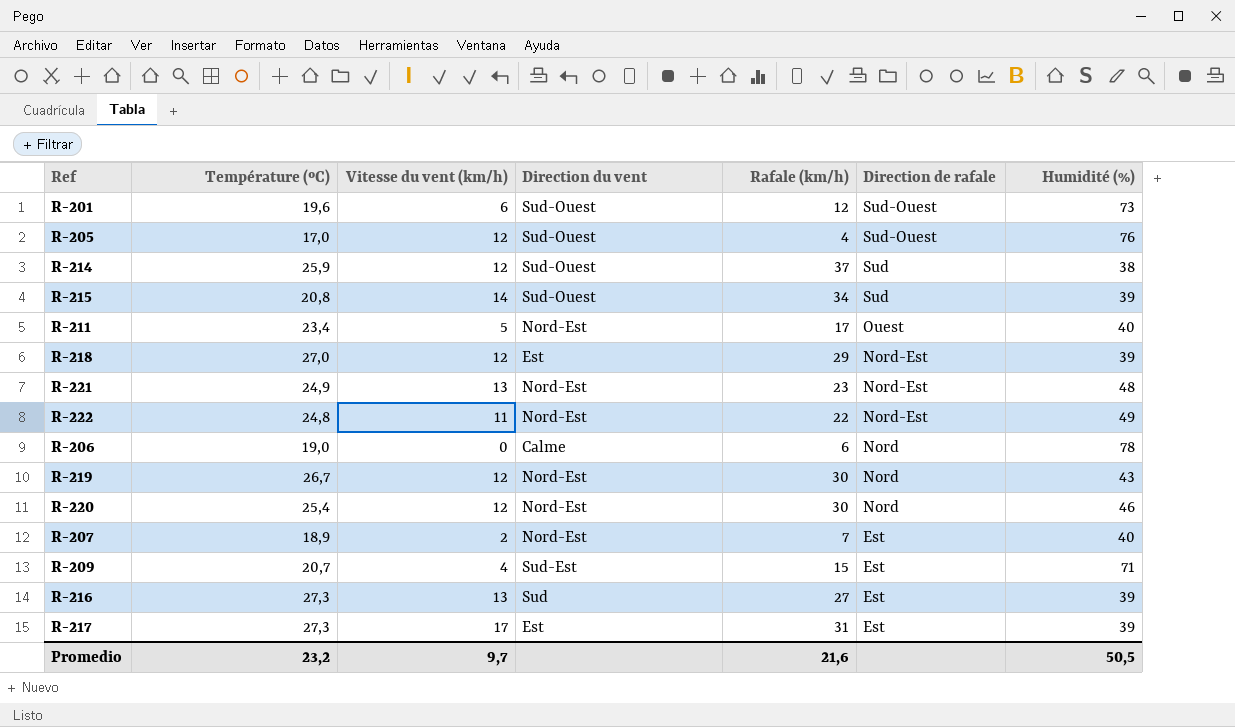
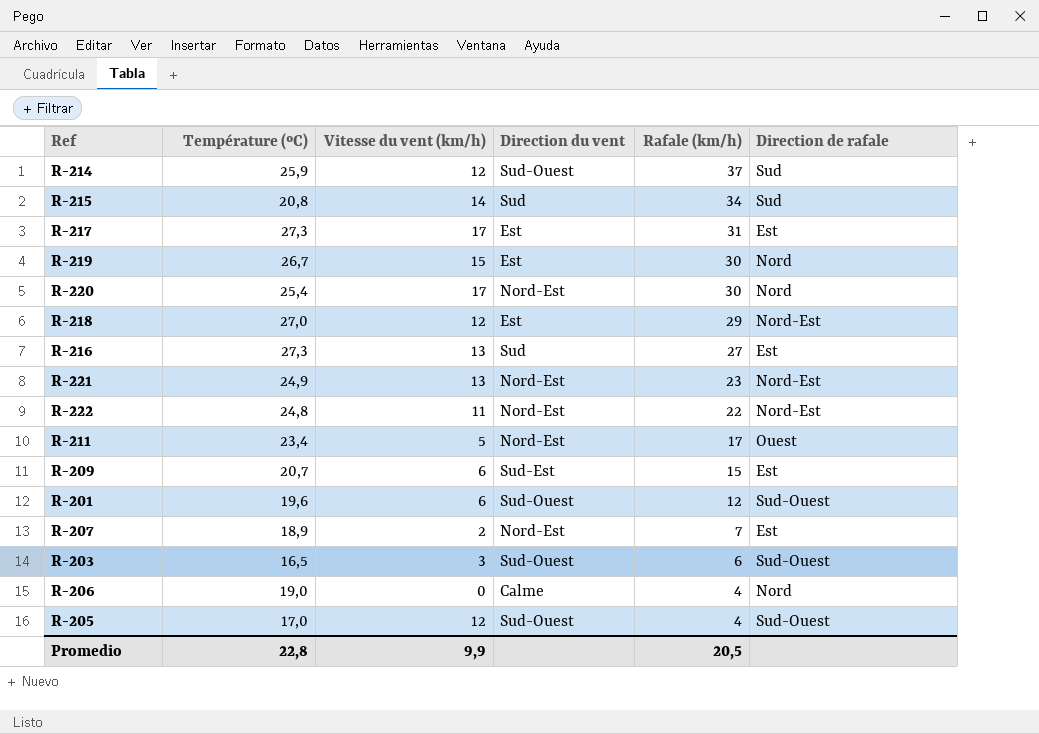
row order: Direction de rafale descending -> Rafale (km/h) descending
column Humidité (%) | position: 7 -> none
R-215 | Direction du vent: Sud-Ouest -> Sud
R-219 | Vitesse du vent (km/h): 12 -> 15
R-219 | Direction du vent: Nord-Est -> Est
R-220 | Vitesse du vent (km/h): 12 -> 17
R-209 | Vitesse du vent (km/h): 4 -> 6
row R-203: none -> 16,5 | 3 | Sud-Ouest | 6 | Sud-Ouest
R-206 | Rafale (km/h): 6 -> 4
Promedio | Température (ºC): 23,2 -> 22,8
Promedio | Vitesse du vent (km/h): 9,7 -> 9,9
Promedio | Rafale (km/h): 21,6 -> 20,5

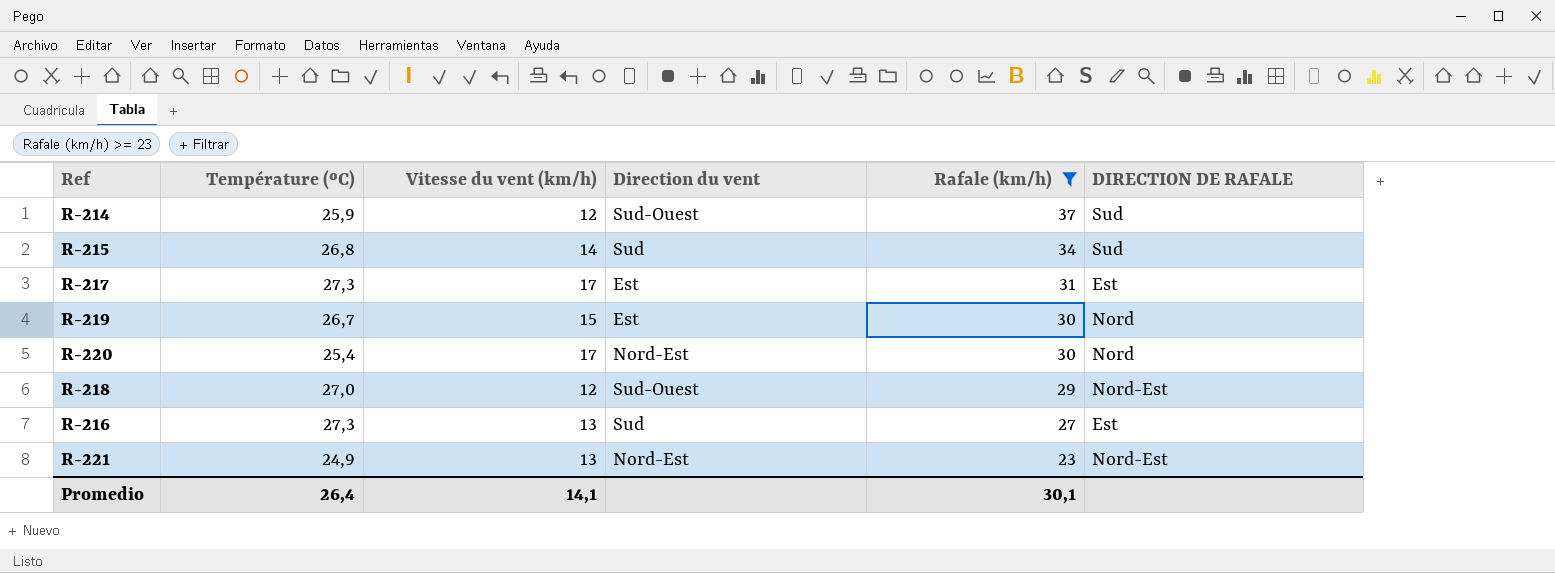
filter: none -> Rafale (km/h) >= 23
column name: Direction de rafale -> DIRECTION DE RAFALE
R-215 | Température (ºC): 20,8 -> 26,8
R-218 | Direction du vent: Est -> Sud-Ouest
Promedio | Température (ºC): 22,8 -> 26,4
Promedio | Vitesse du vent (km/h): 9,9 -> 14,1
Promedio | Rafale (km/h): 20,5 -> 30,1

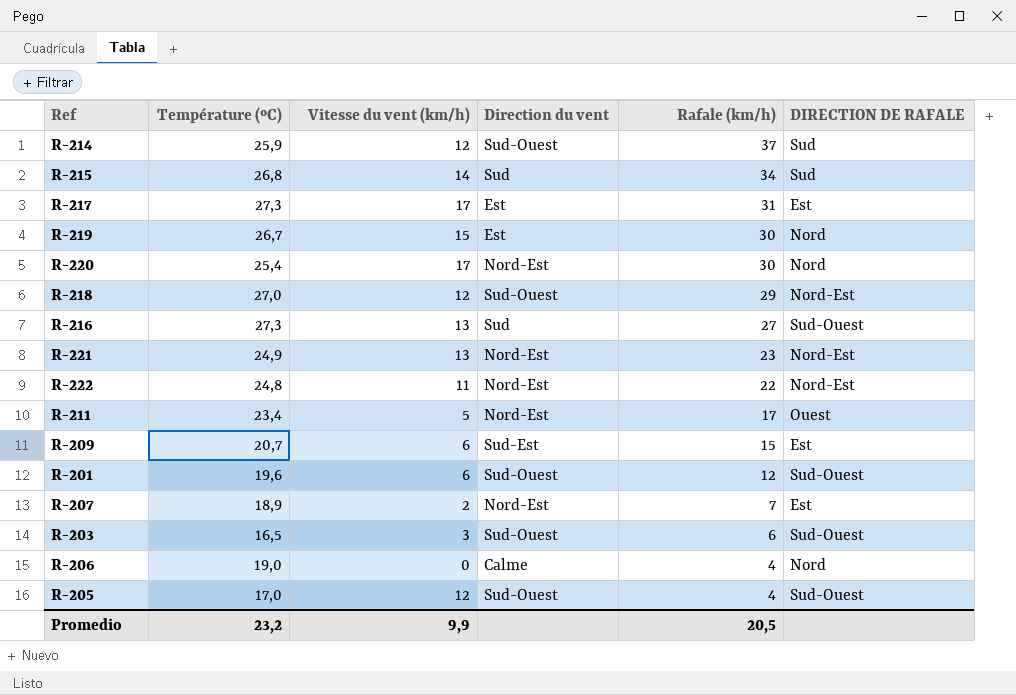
filter: Rafale (km/h) >= 23 -> none
R-216 | DIRECTION DE RAFALE: Est -> Sud-Ouest
Promedio | Température (ºC): 26,4 -> 23,2
Promedio | Vitesse du vent (km/h): 14,1 -> 9,9
Promedio | Rafale (km/h): 30,1 -> 20,5

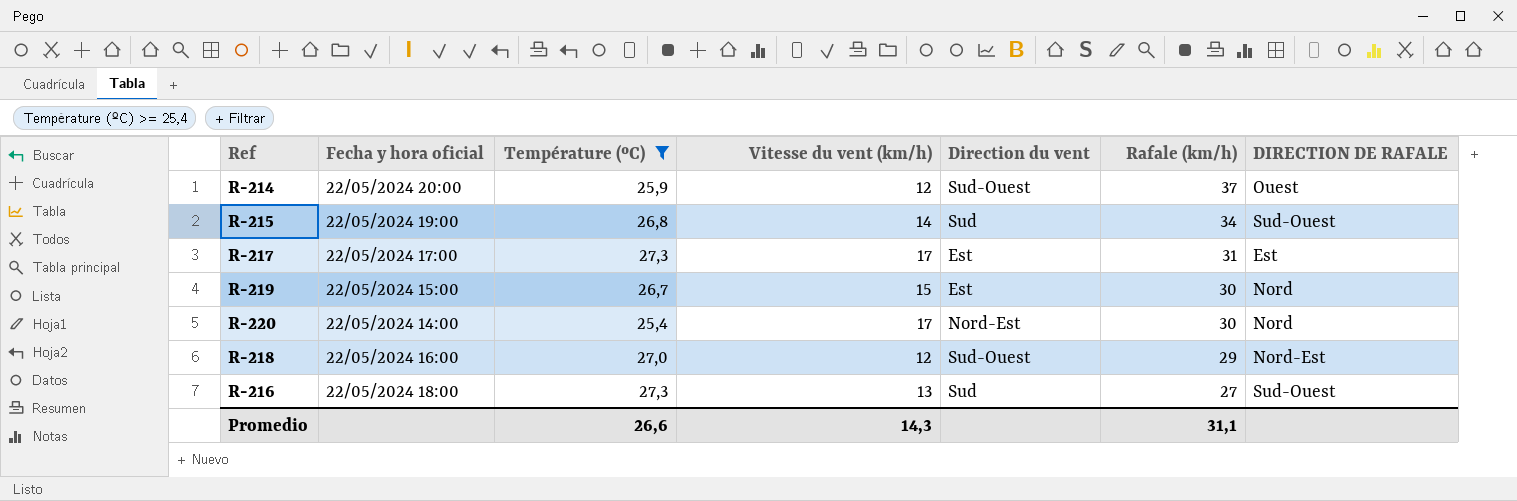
filter: none -> Température (ºC) >= 25,4
column Fecha y hora oficial | position: none -> 2
R-214 | DIRECTION DE RAFALE: Sud -> Ouest
R-215 | DIRECTION DE RAFALE: Sud -> Sud-Ouest
Promedio | Température (ºC): 23,2 -> 26,6
Promedio | Vitesse du vent (km/h): 9,9 -> 14,3
Promedio | Rafale (km/h): 20,5 -> 31,1

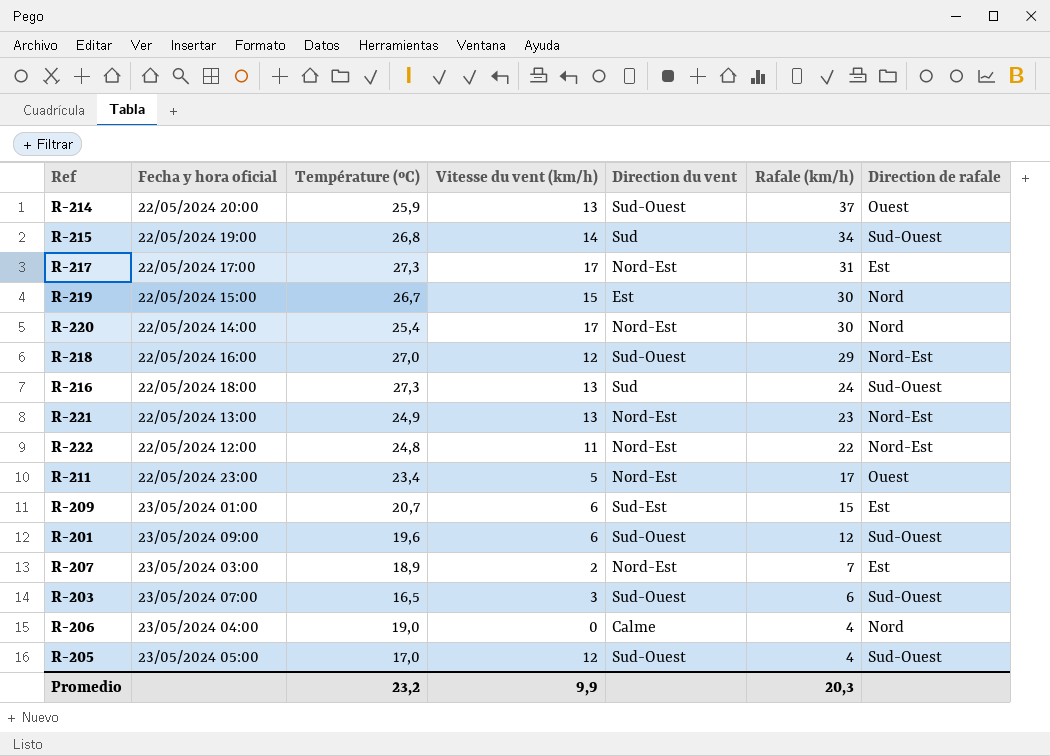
filter: Température (ºC) >= 25,4 -> none
column name: DIRECTION DE RAFALE -> Direction de rafale
R-214 | Vitesse du vent (km/h): 12 -> 13
R-217 | Direction du vent: Est -> Nord-Est
R-216 | Rafale (km/h): 27 -> 24
Promedio | Température (ºC): 26,6 -> 23,2
Promedio | Vitesse du vent (km/h): 14,3 -> 9,9
Promedio | Rafale (km/h): 31,1 -> 20,3

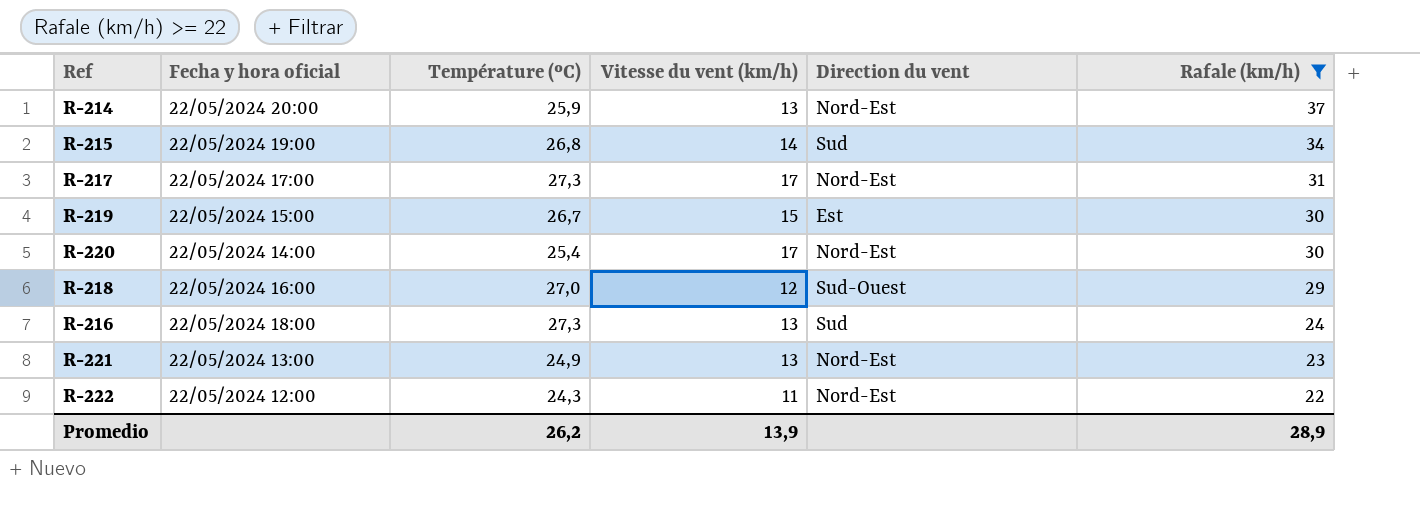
filter: none -> Rafale (km/h) >= 22
column Direction de rafale | position: 7 -> none
R-214 | Direction du vent: Sud-Ouest -> Nord-Est
R-222 | Température (ºC): 24,8 -> 24,3
Promedio | Température (ºC): 23,2 -> 26,2
Promedio | Vitesse du vent (km/h): 9,9 -> 13,9
Promedio | Rafale (km/h): 20,3 -> 28,9

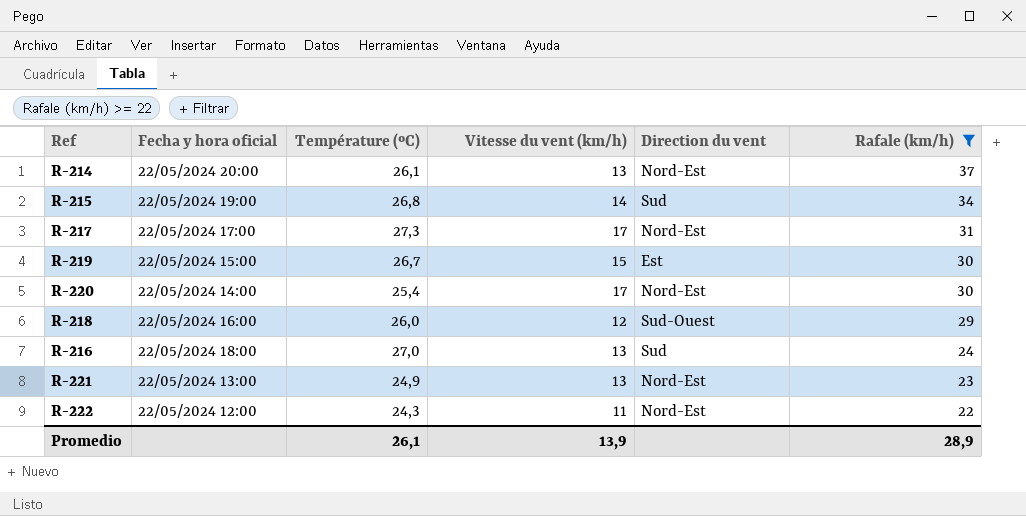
R-214 | Température (ºC): 25,9 -> 26,1
R-218 | Température (ºC): 27,0 -> 26,0
R-216 | Température (ºC): 27,3 -> 27,0
Promedio | Température (ºC): 26,2 -> 26,1

